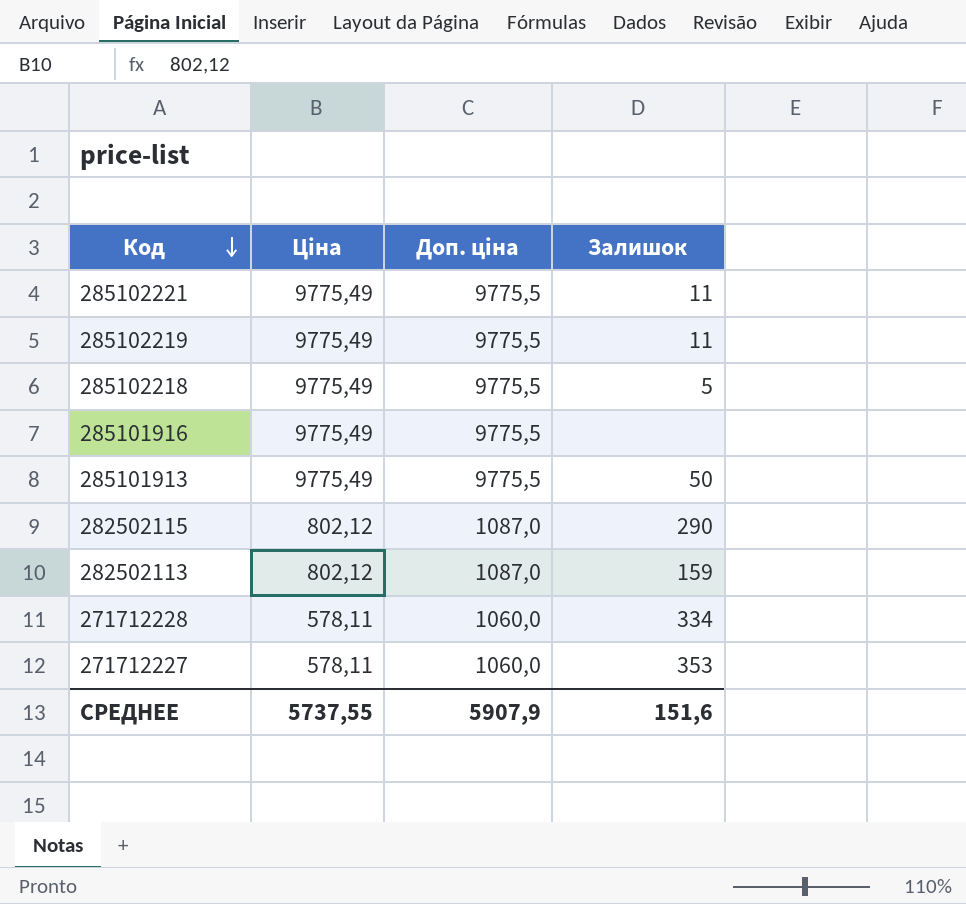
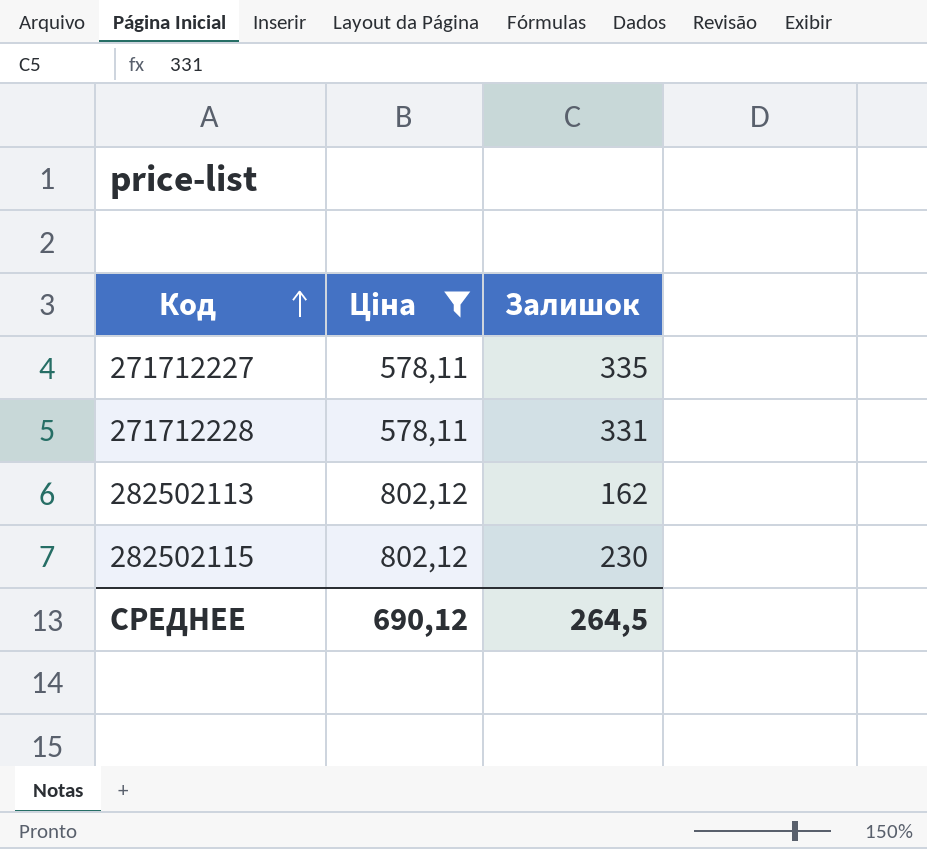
filter: none -> Ціна != 9775,49
row order: Код descending -> Код ascending
column Доп. ціна | position: 3 -> none
271712227 | Залишок: 353 -> 335
271712228 | Залишок: 334 -> 331
282502113 | Залишок: 159 -> 162
282502115 | Залишок: 290 -> 230
СРЕДНЕЕ | Ціна: 5737,55 -> 690,12
СРЕДНЕЕ | Залишок: 151,6 -> 264,5

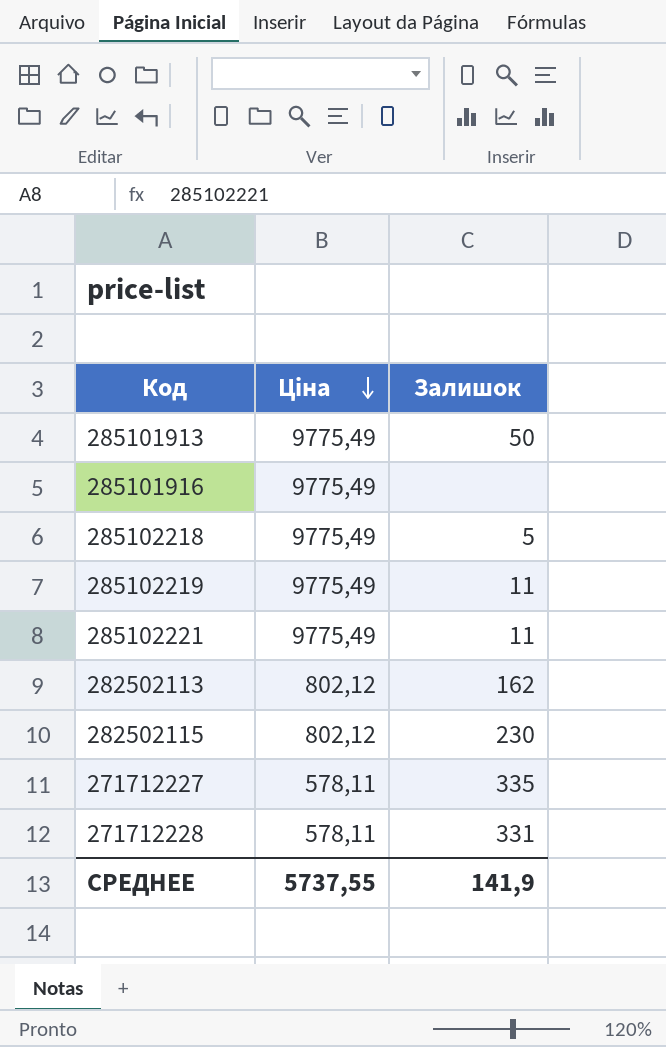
filter: Ціна != 9775,49 -> none
row order: Код ascending -> Ціна descending
СРЕДНЕЕ | Ціна: 690,12 -> 5737,55
СРЕДНЕЕ | Залишок: 264,5 -> 141,9

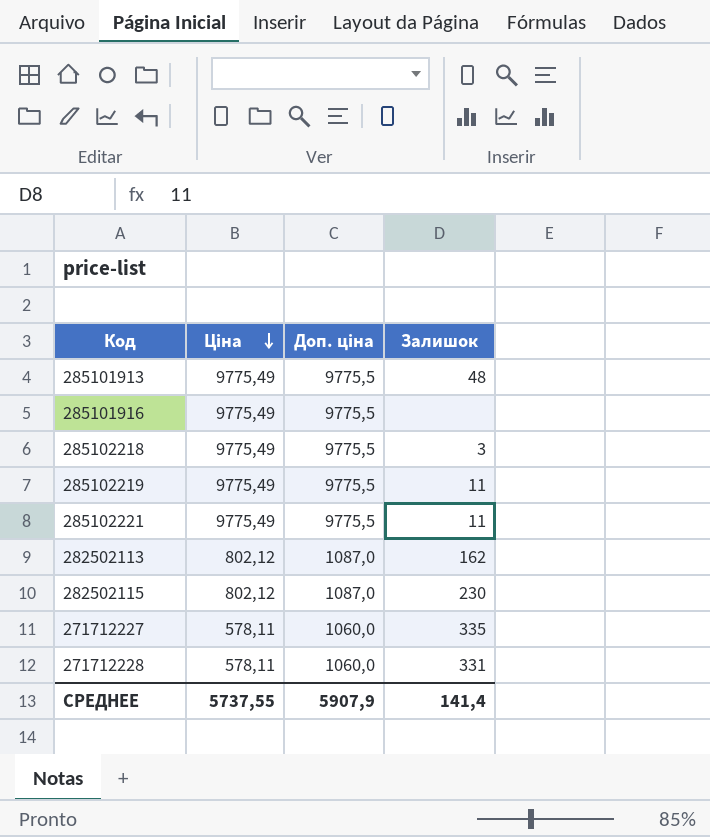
column Доп. ціна | position: none -> 3
285101913 | Залишок: 50 -> 48
285102218 | Залишок: 5 -> 3
СРЕДНЕЕ | Залишок: 141,9 -> 141,4

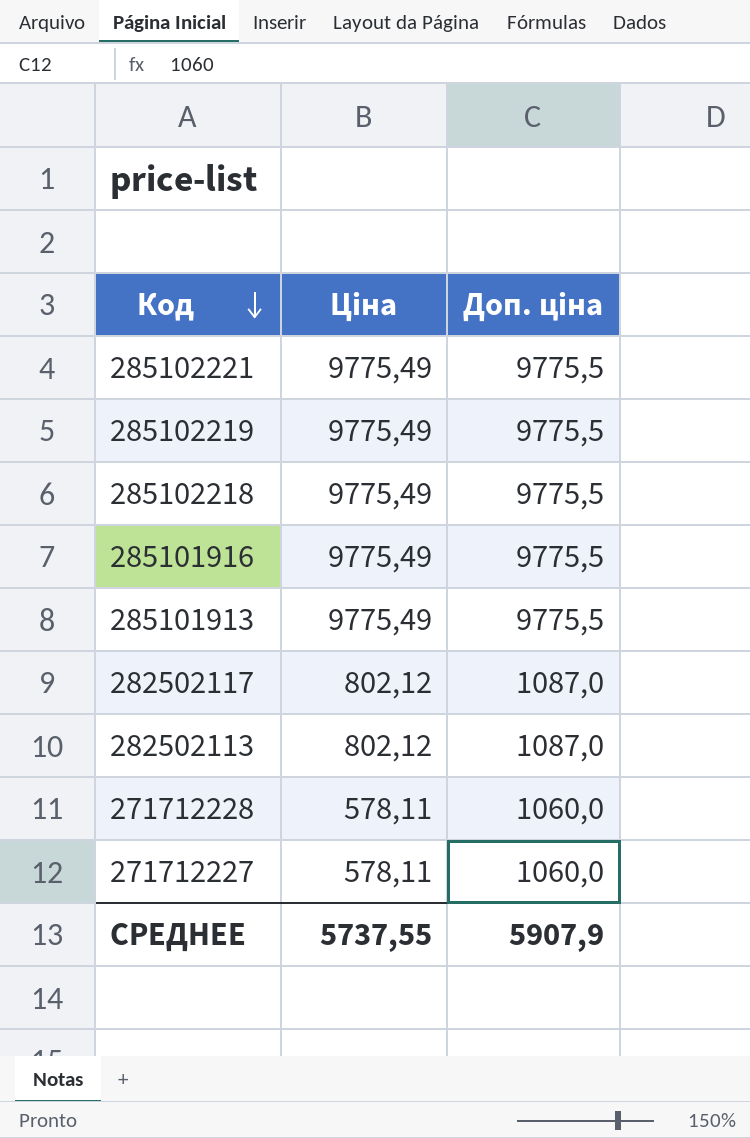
row order: Ціна descending -> Код descending
column Залишок | position: 4 -> none
row 282502115: 802,12 | 1087,0 | 230 -> none
row 282502117: none -> 802,12 | 1087,0

